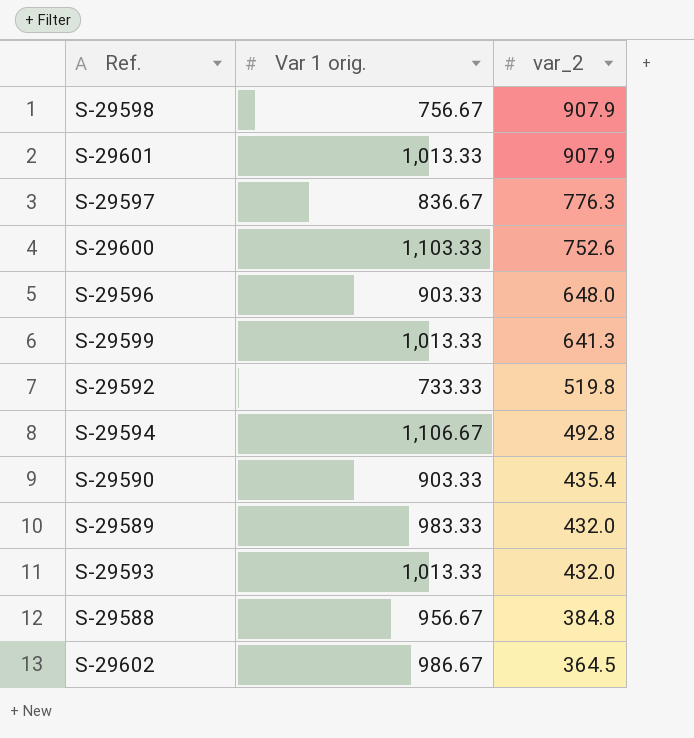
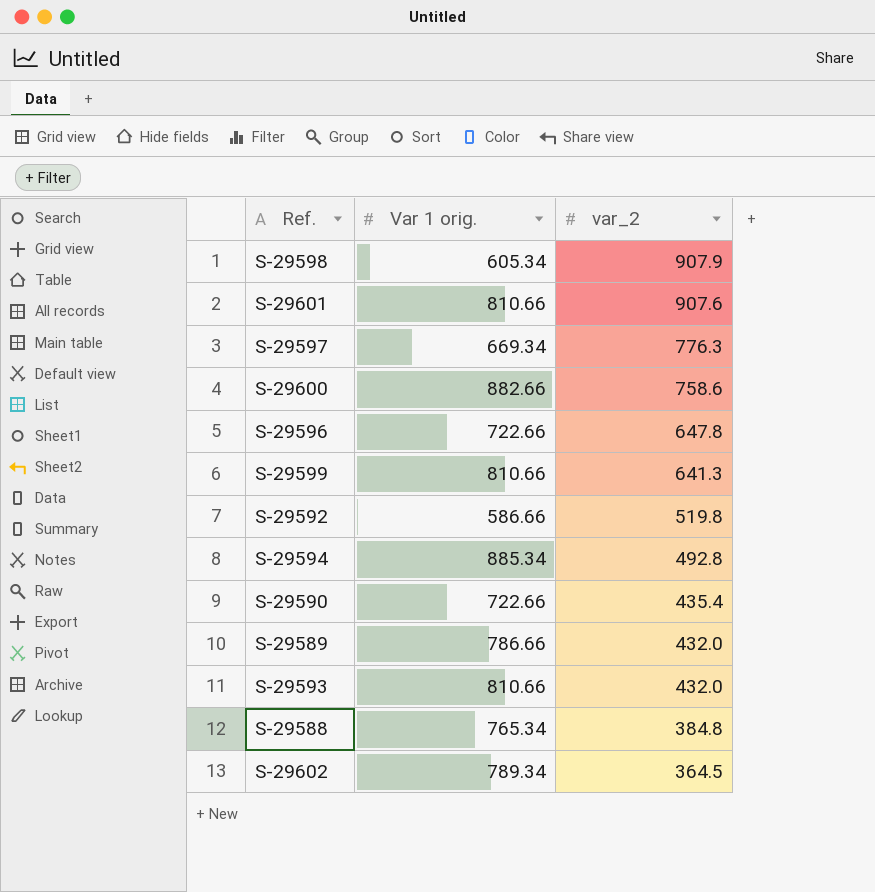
S-29598 | Var 1 orig.: 756.67 -> 605.34
S-29601 | Var 1 orig.: 1,013.33 -> 810.66
S-29601 | var_2: 907.9 -> 907.6
S-29597 | Var 1 orig.: 836.67 -> 669.34
S-29600 | Var 1 orig.: 1,103.33 -> 882.66
S-29600 | var_2: 752.6 -> 758.6
S-29596 | Var 1 orig.: 903.33 -> 722.66
S-29596 | var_2: 648.0 -> 647.8
S-29599 | Var 1 orig.: 1,013.33 -> 810.66
S-29592 | Var 1 orig.: 733.33 -> 586.66
S-29594 | Var 1 orig.: 1,106.67 -> 885.34
S-29590 | Var 1 orig.: 903.33 -> 722.66
S-29589 | Var 1 orig.: 983.33 -> 786.66
S-29593 | Var 1 orig.: 1,013.33 -> 810.66
S-29588 | Var 1 orig.: 956.67 -> 765.34
S-29602 | Var 1 orig.: 986.67 -> 789.34

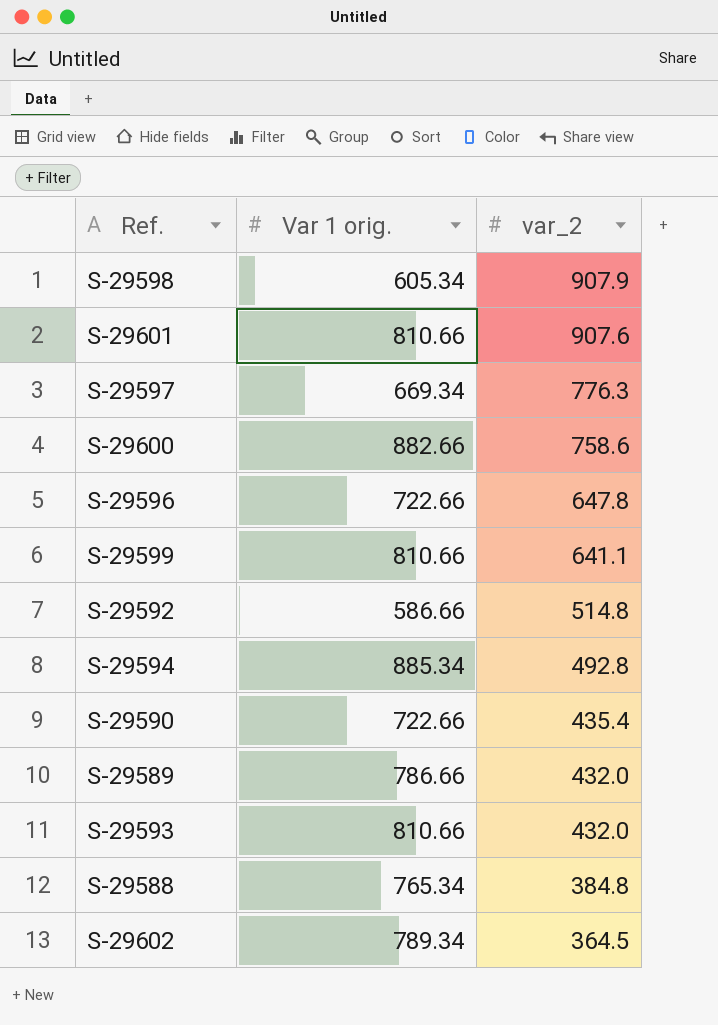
S-29599 | var_2: 641.3 -> 641.1
S-29592 | var_2: 519.8 -> 514.8

